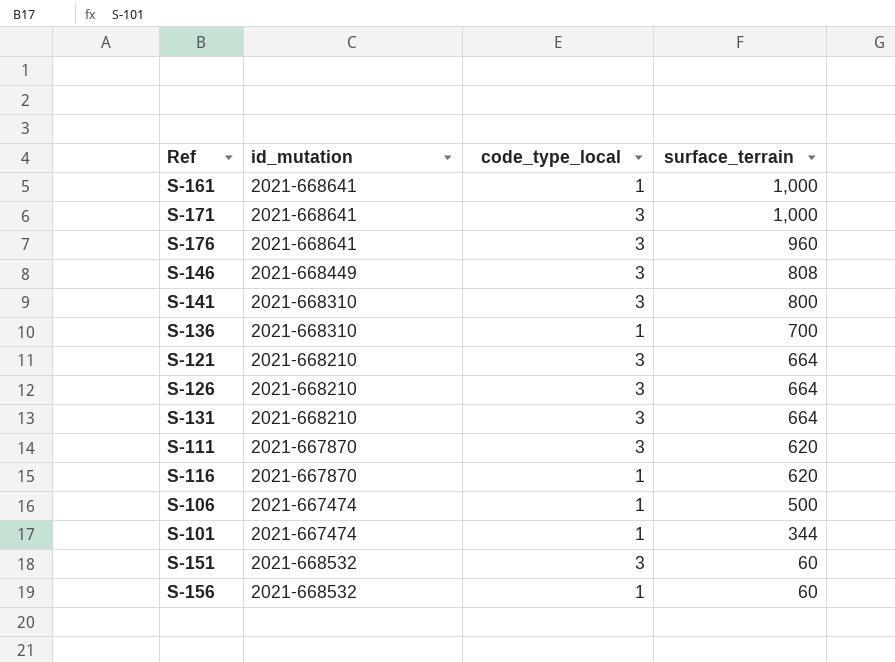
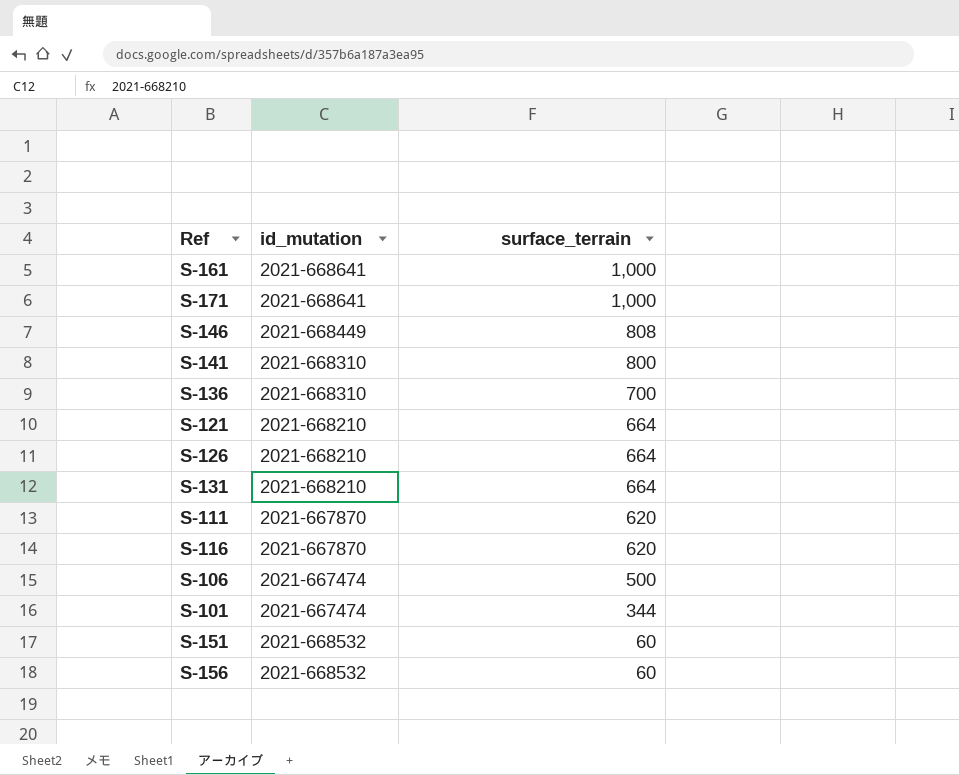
column code_type_local | position: 3 -> none
row S-176: 2021-668641 | 3 | 960 -> none

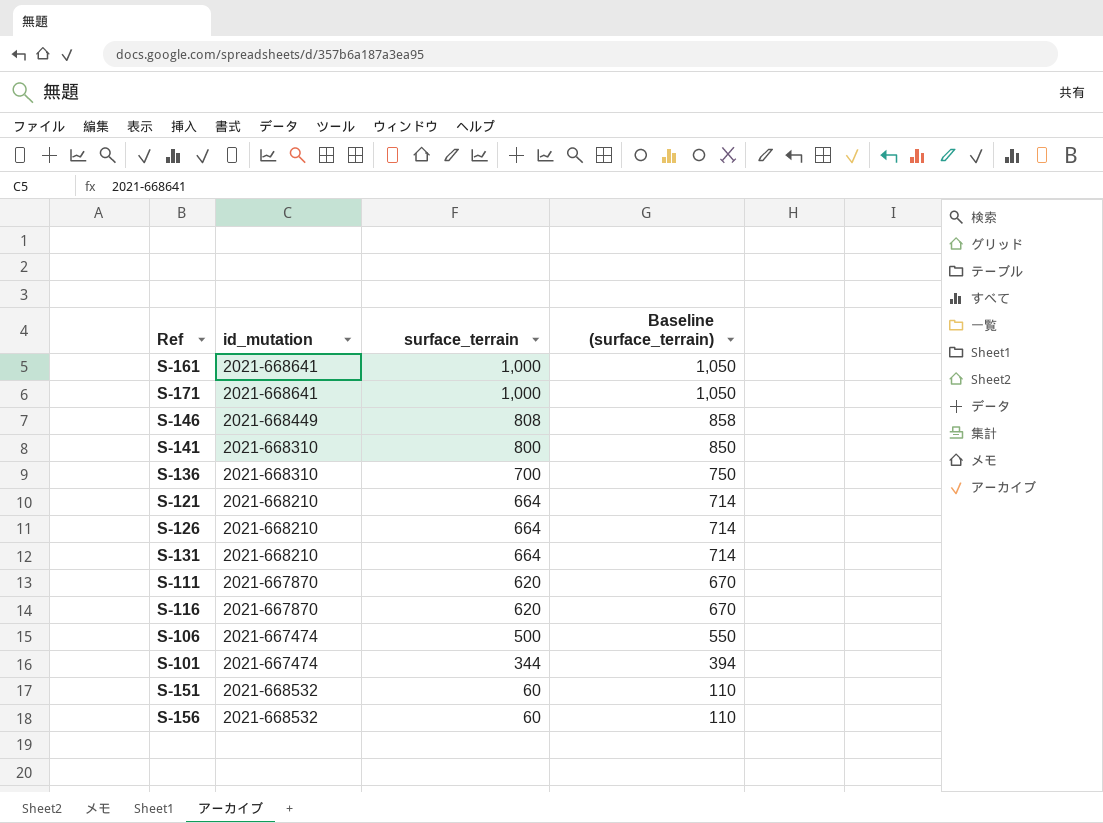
column Baseline (surface_terrain) | formula: none -> [surface_terrain] + 50

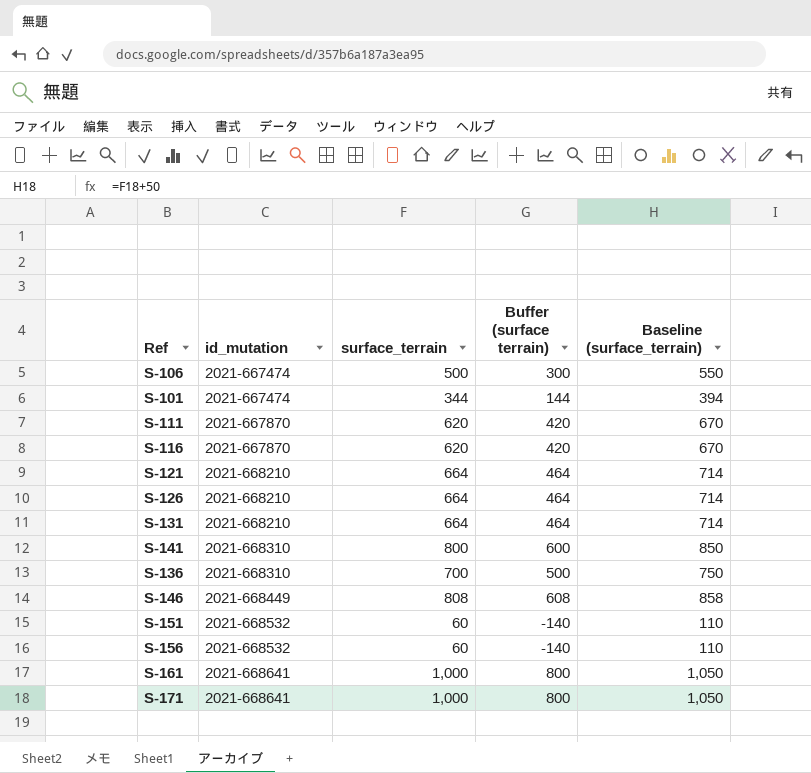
row order: surface_terrain descending -> id_mutation ascending
column Buffer (surface terrain) | formula: none -> [surface_terrain] - 200

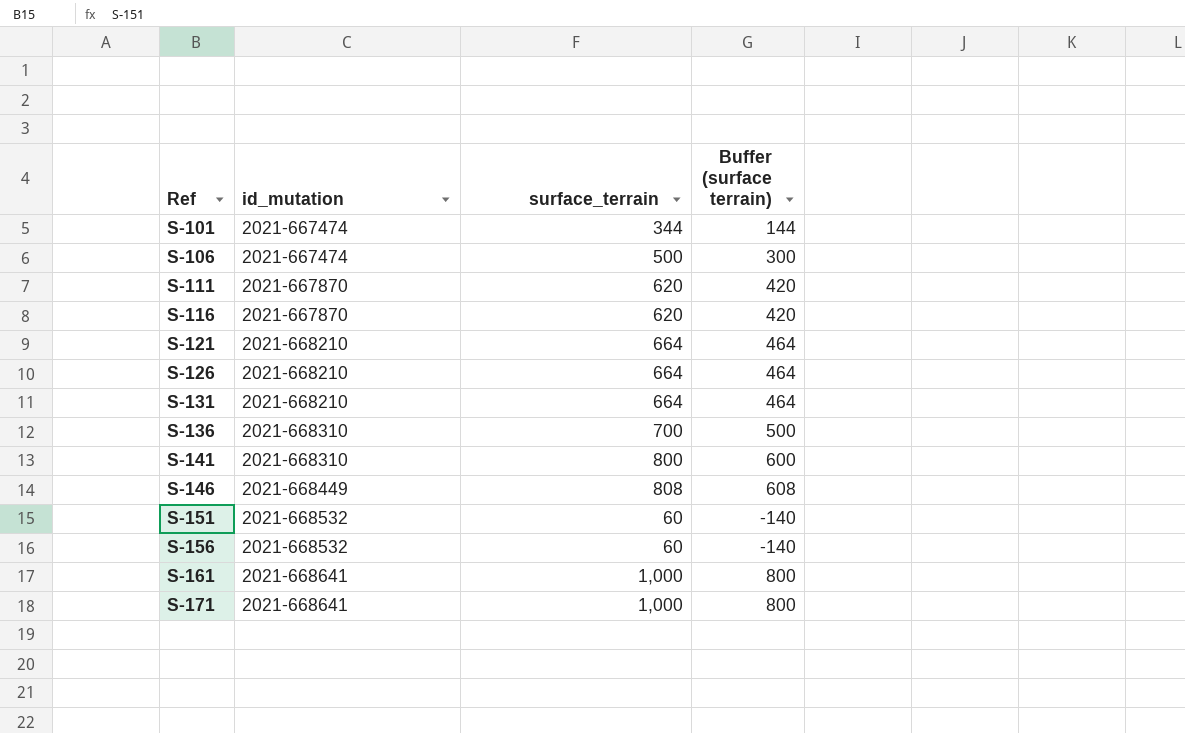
row order: id_mutation ascending -> Ref ascending
column Baseline (surface_terrain) | formula: [surface_terrain] + 50 -> none

